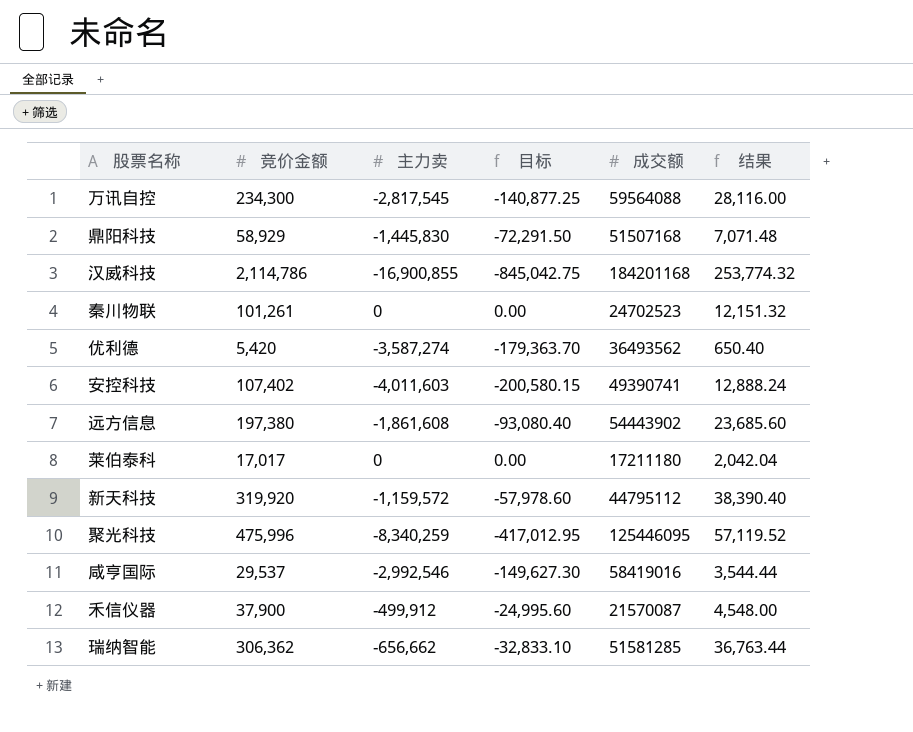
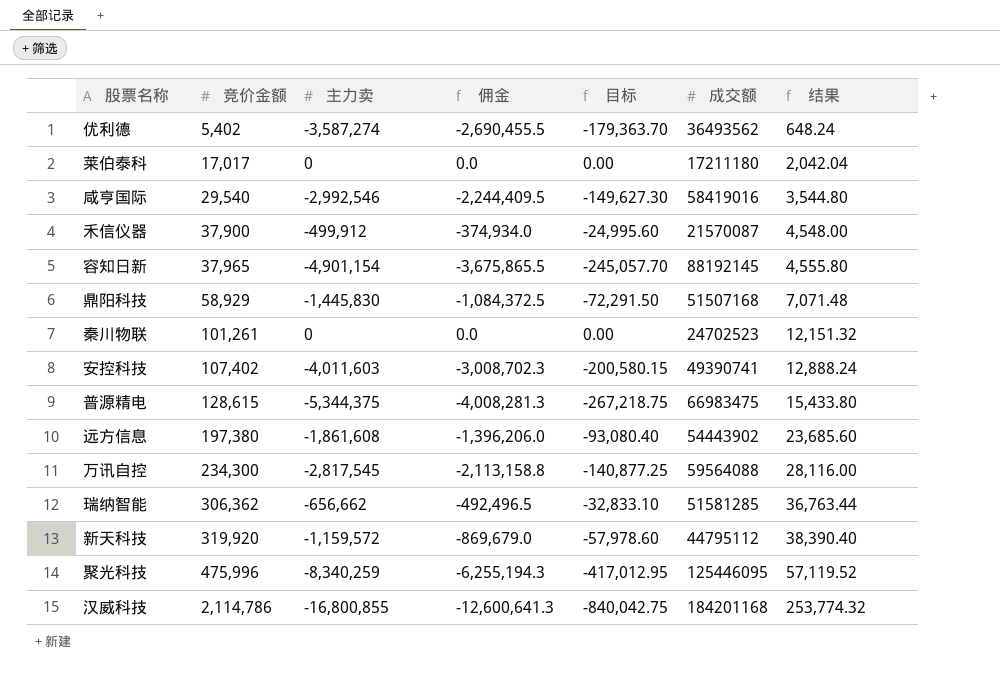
row order: none -> 竞价金额 ascending
column 佣金 | formula: none -> [主力卖] * 0.75
优利德 | 竞价金额: 5,420 -> 5,402
优利德 | 结果: 650.40 -> 648.24
咸亨国际 | 竞价金额: 29,537 -> 29,540
咸亨国际 | 结果: 3,544.44 -> 3,544.80
row 容知日新: none -> 37,965 | -4,901,154 | -3,675,865.5 | -245,057.70 | 88192145 | 4,555.80
row 普源精电: none -> 128,615 | -5,344,375 | -4,008,281.3 | -267,218.75 | 66983475 | 15,433.80
汉威科技 | 主力卖: -16,900,855 -> -16,800,855
汉威科技 | 目标: -845,042.75 -> -840,042.75

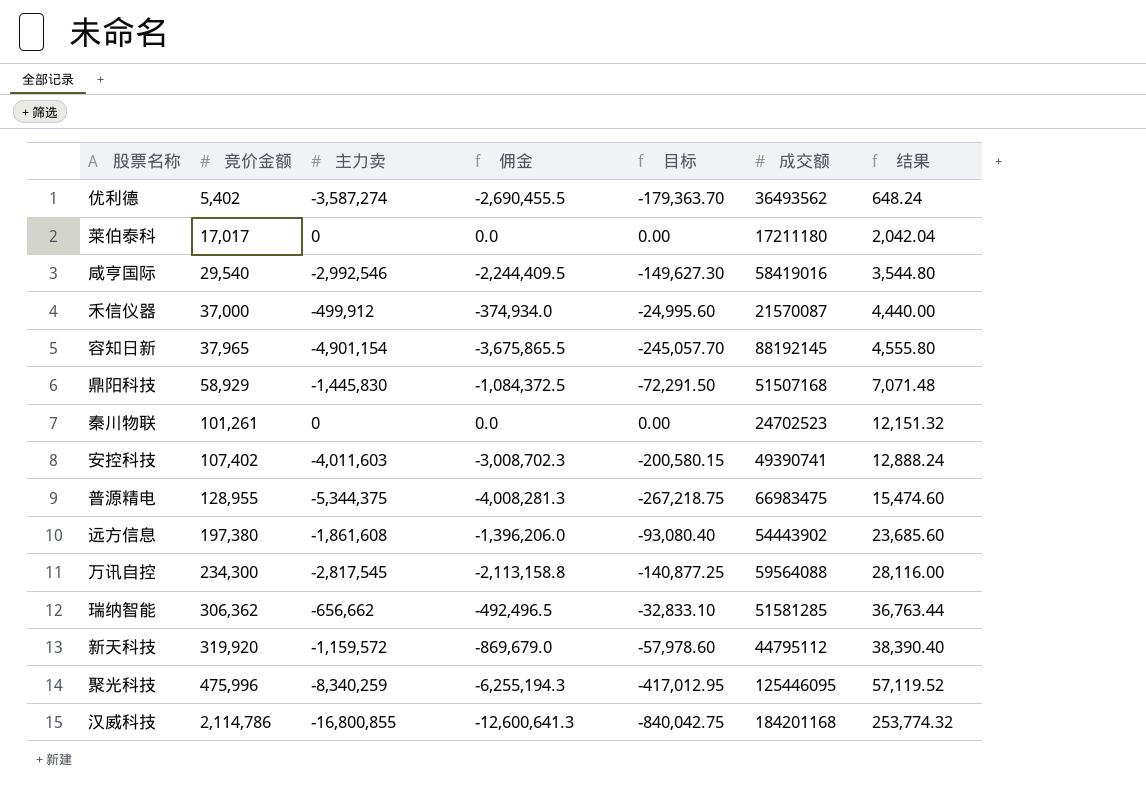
禾信仪器 | 竞价金额: 37,900 -> 37,000
禾信仪器 | 结果: 4,548.00 -> 4,440.00
普源精电 | 竞价金额: 128,615 -> 128,955
普源精电 | 结果: 15,433.80 -> 15,474.60

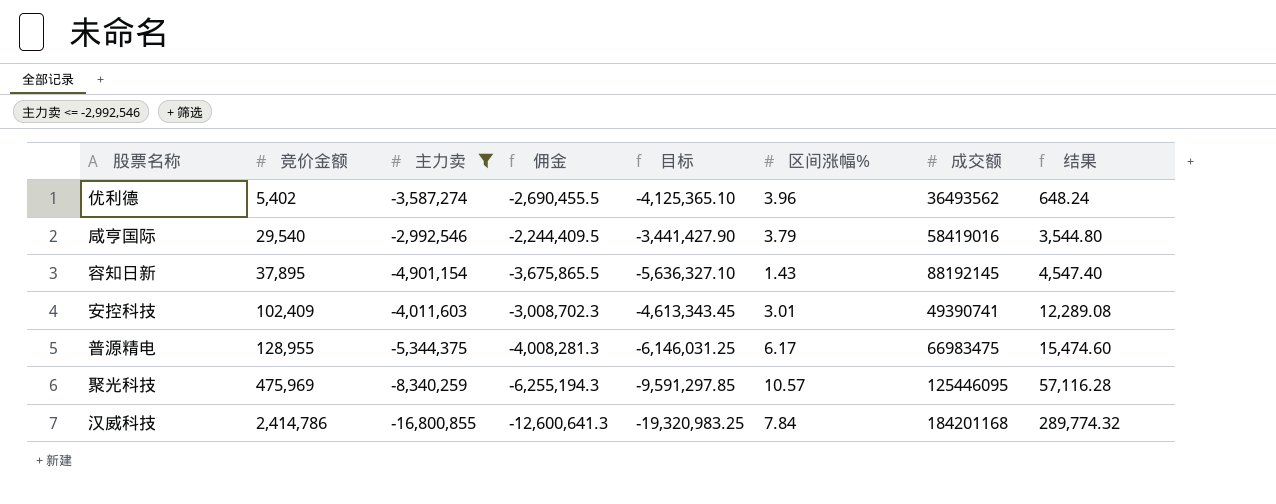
filter: none -> 主力卖 <= -2,992,546
column 目标 | formula: [主力卖] * 0.05 -> [主力卖] * 1.15
column 区间涨幅% | position: none -> 6
容知日新 | 竞价金额: 37,965 -> 37,895
容知日新 | 结果: 4,555.80 -> 4,547.40
安控科技 | 竞价金额: 107,402 -> 102,409
安控科技 | 结果: 12,888.24 -> 12,289.08
聚光科技 | 竞价金额: 475,996 -> 475,969
聚光科技 | 结果: 57,119.52 -> 57,116.28
汉威科技 | 竞价金额: 2,114,786 -> 2,414,786
汉威科技 | 结果: 253,774.32 -> 289,774.32

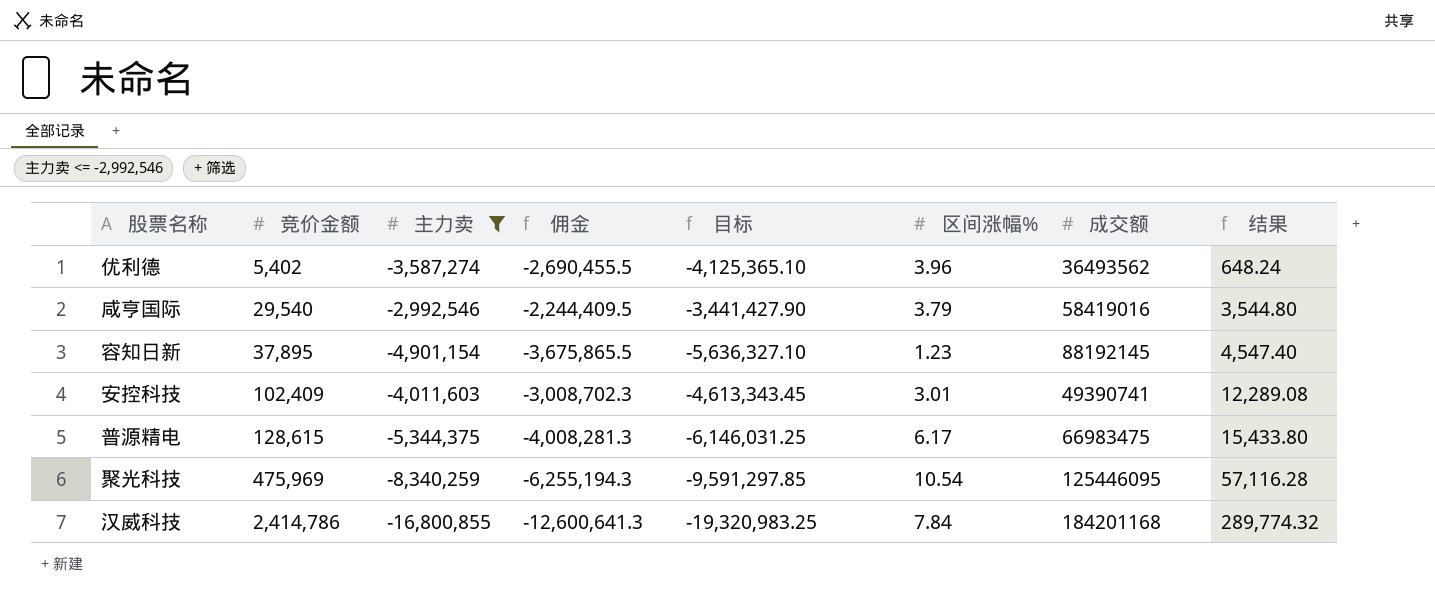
容知日新 | 区间涨幅%: 1.43 -> 1.23
普源精电 | 竞价金额: 128,955 -> 128,615
普源精电 | 结果: 15,474.60 -> 15,433.80
聚光科技 | 区间涨幅%: 10.57 -> 10.54

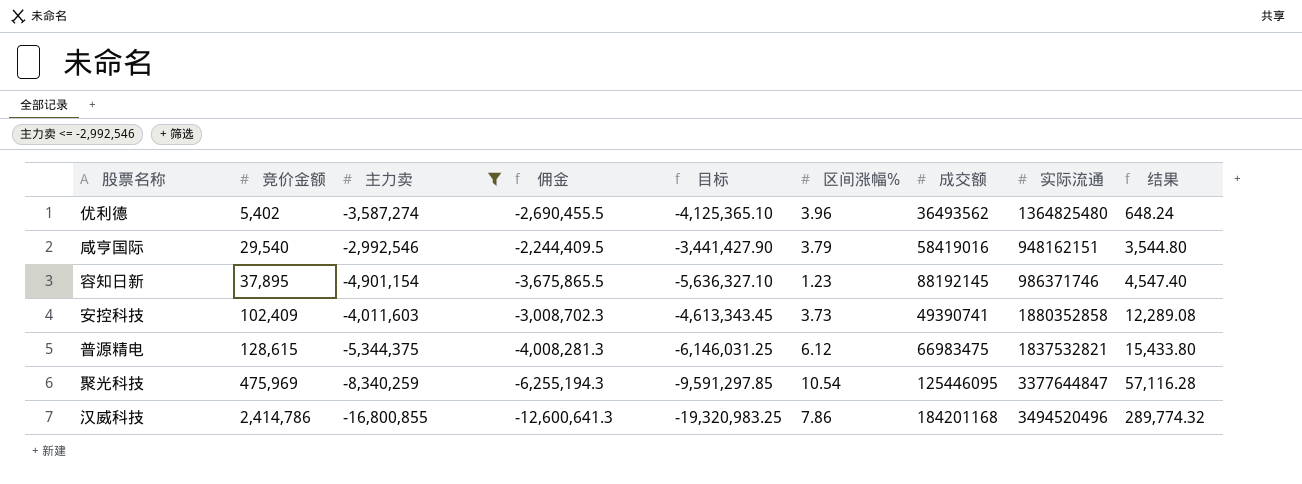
column 实际流通 | position: none -> 8
安控科技 | 区间涨幅%: 3.01 -> 3.73
普源精电 | 区间涨幅%: 6.17 -> 6.12
汉威科技 | 区间涨幅%: 7.84 -> 7.86

